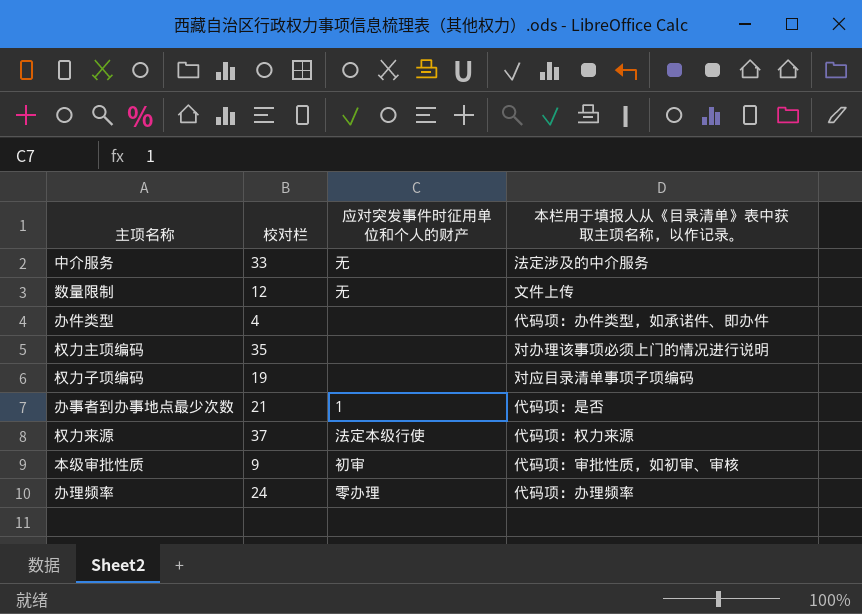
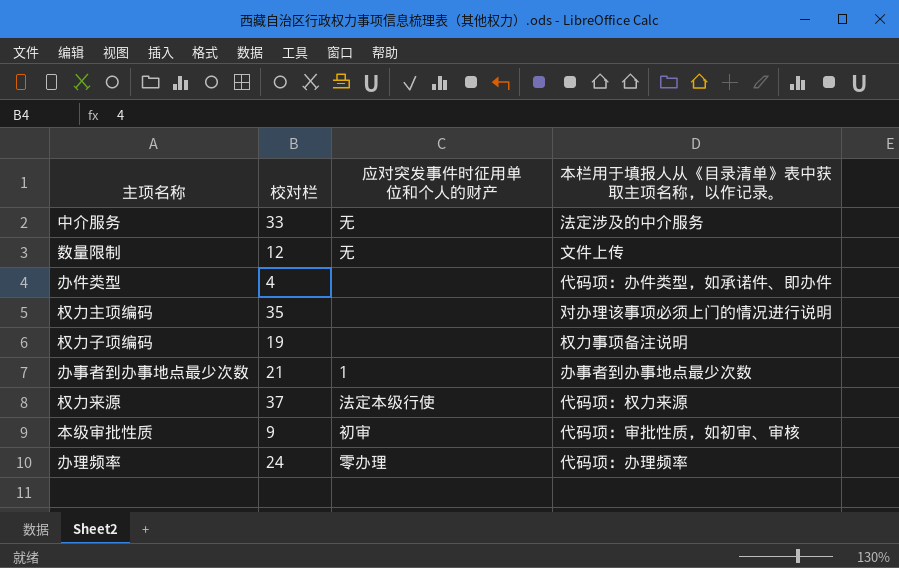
权力子项编码 | 本栏用于填报人从《目录清单》表中获取主项名称，以作记录。: 对应目录清单事项子项编码 -> 权力事项备注说明
办事者到办事地点最少次数 | 本栏用于填报人从《目录清单》表中获取主项名称，以作记录。: 代码项：是否 -> 办事者到办事地点最少次数

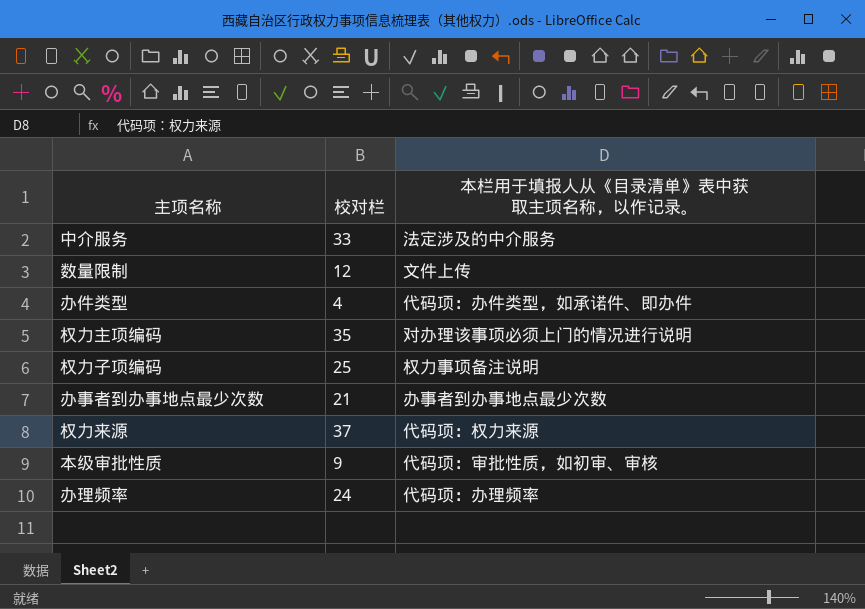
column 应对突发事件时征用单位和个人的财产 | position: 3 -> none
权力子项编码 | 校对栏: 19 -> 25

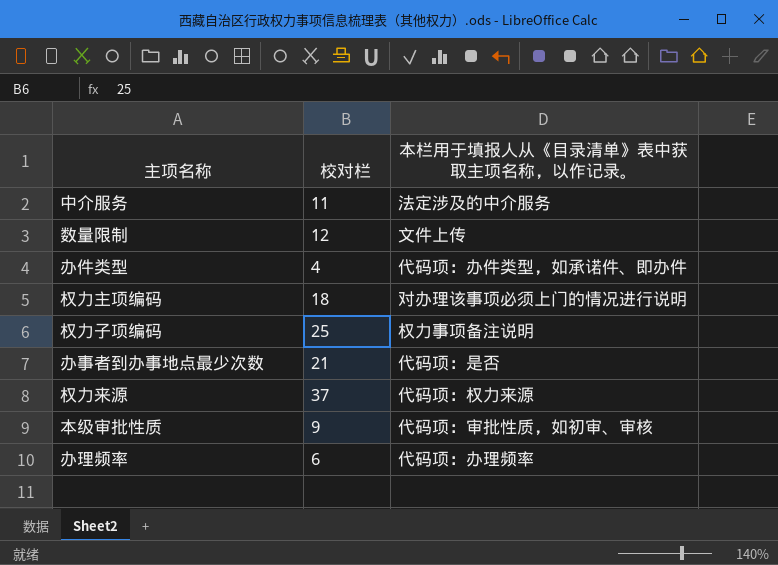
中介服务 | 校对栏: 33 -> 11
权力主项编码 | 校对栏: 35 -> 18
办事者到办事地点最少次数 | 本栏用于填报人从《目录清单》表中获取主项名称，以作记录。: 办事者到办事地点最少次数 -> 代码项：是否
办理频率 | 校对栏: 24 -> 6

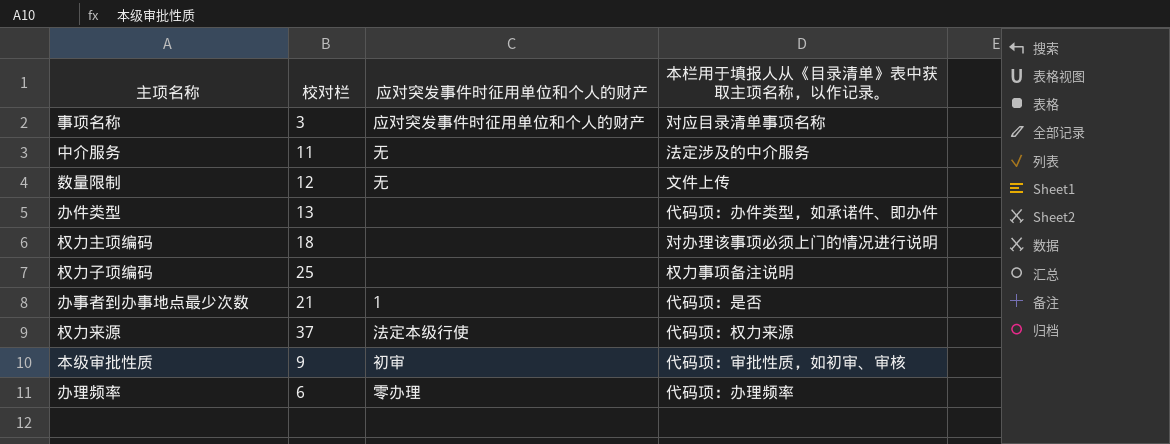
column 应对突发事件时征用单位和个人的财产 | position: none -> 3
row 事项名称: none -> 3 | 应对突发事件时征用单位和个人的财产 | 对应目录清单事项名称
办件类型 | 校对栏: 4 -> 13

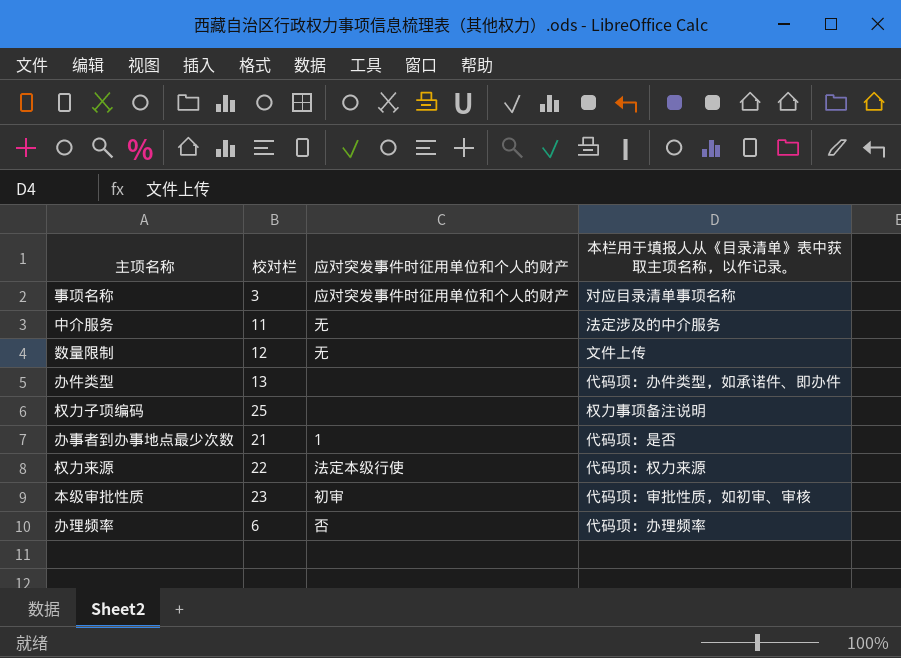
row 权力主项编码: 18 | none | 对办理该事项必须上门的情况进行说明 -> none
权力来源 | 校对栏: 37 -> 22
本级审批性质 | 校对栏: 9 -> 23
办理频率 | 应对突发事件时征用单位和个人的财产: 零办理 -> 否

